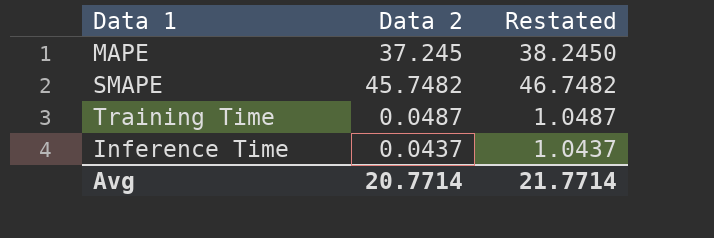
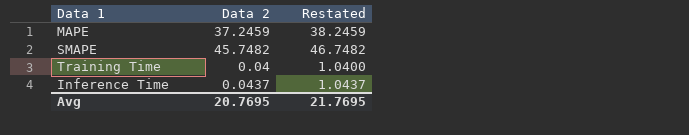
MAPE | Data 2: 37.245 -> 37.2459
MAPE | Restated: 38.2450 -> 38.2459
Training Time | Data 2: 0.0487 -> 0.04
Training Time | Restated: 1.0487 -> 1.0400
Avg | Data 2: 20.7714 -> 20.7695
Avg | Restated: 21.7714 -> 21.7695

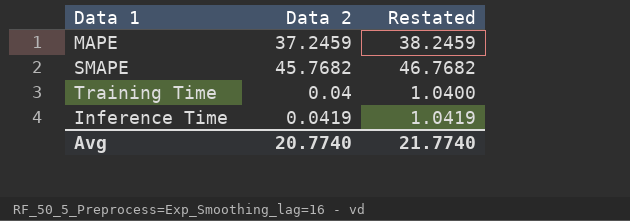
SMAPE | Data 2: 45.7482 -> 45.7682
SMAPE | Restated: 46.7482 -> 46.7682
Inference Time | Data 2: 0.0437 -> 0.0419
Inference Time | Restated: 1.0437 -> 1.0419
Avg | Data 2: 20.7695 -> 20.7740
Avg | Restated: 21.7695 -> 21.7740

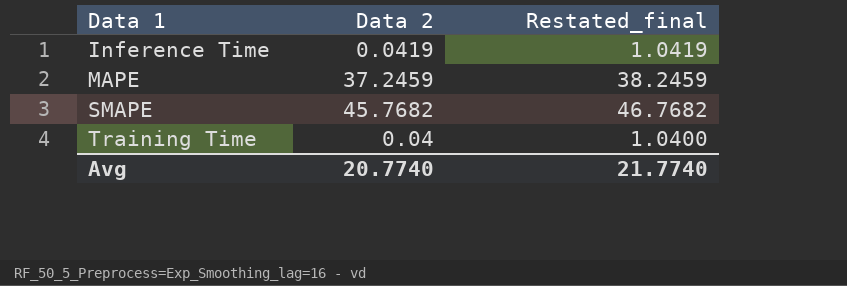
row order: none -> Data 1 ascending
column name: Restated -> Restated_final

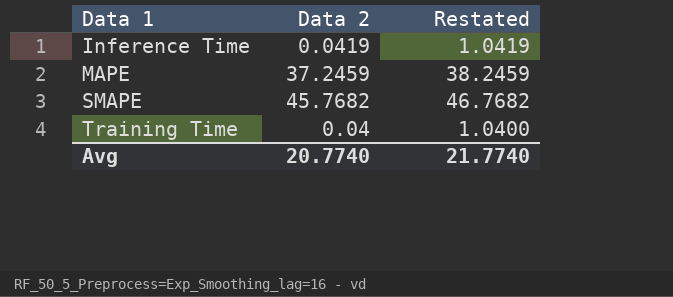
column name: Restated_final -> Restated

